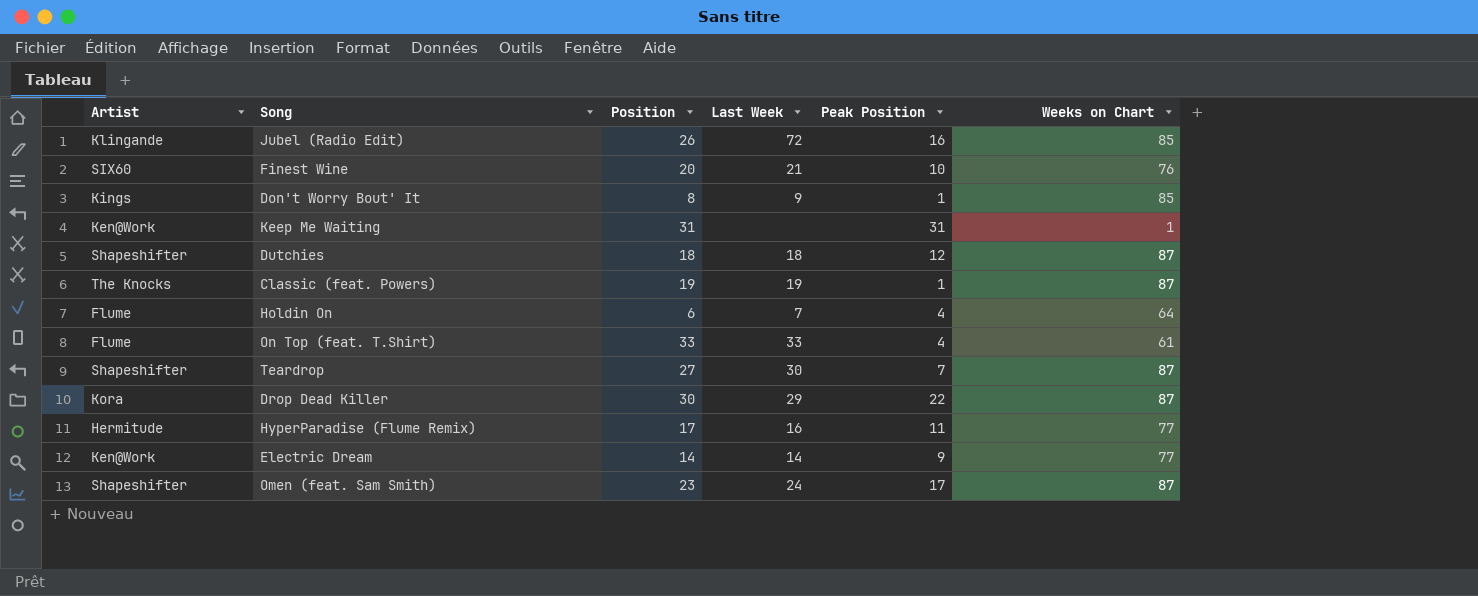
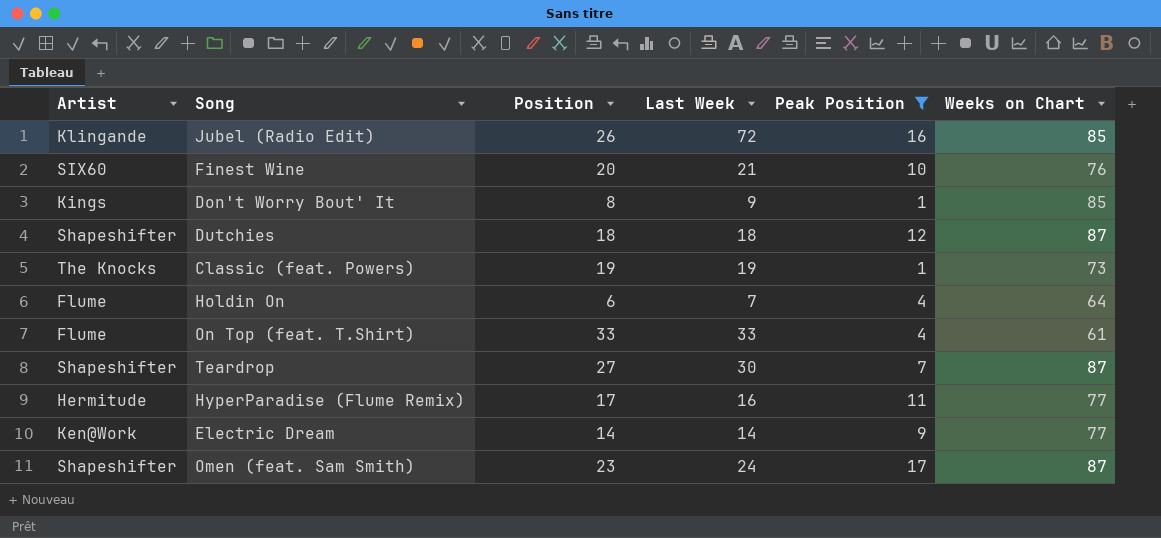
filter: none -> Peak Position <= 17
Classic (feat. Powers) | Weeks on Chart: 87 -> 73

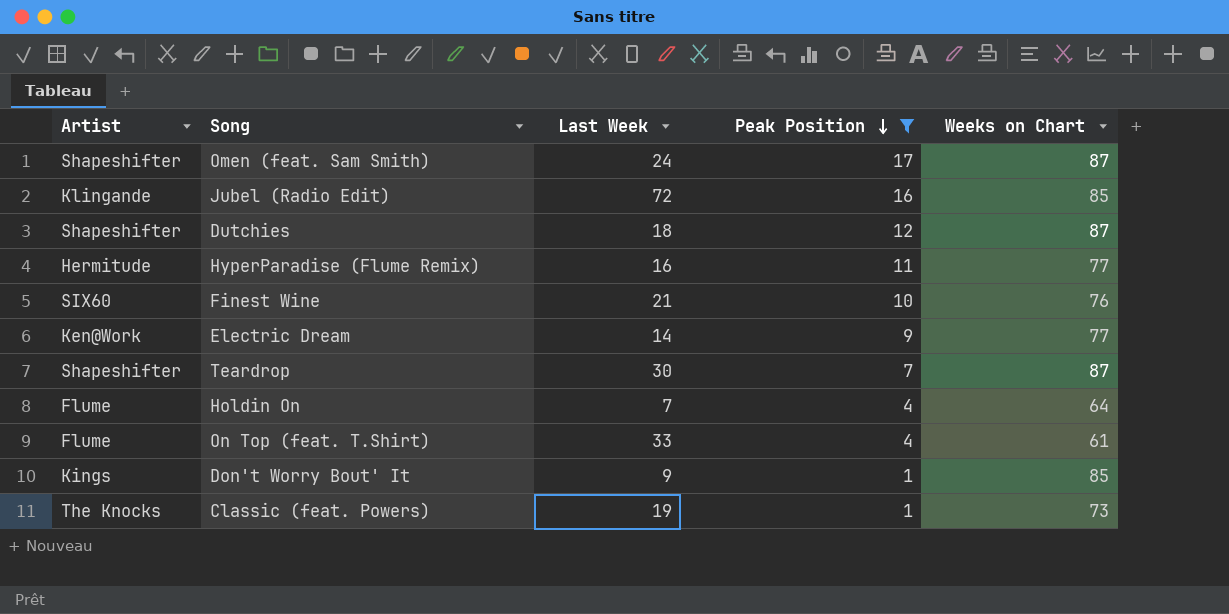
row order: none -> Peak Position descending
column Position | position: 3 -> none

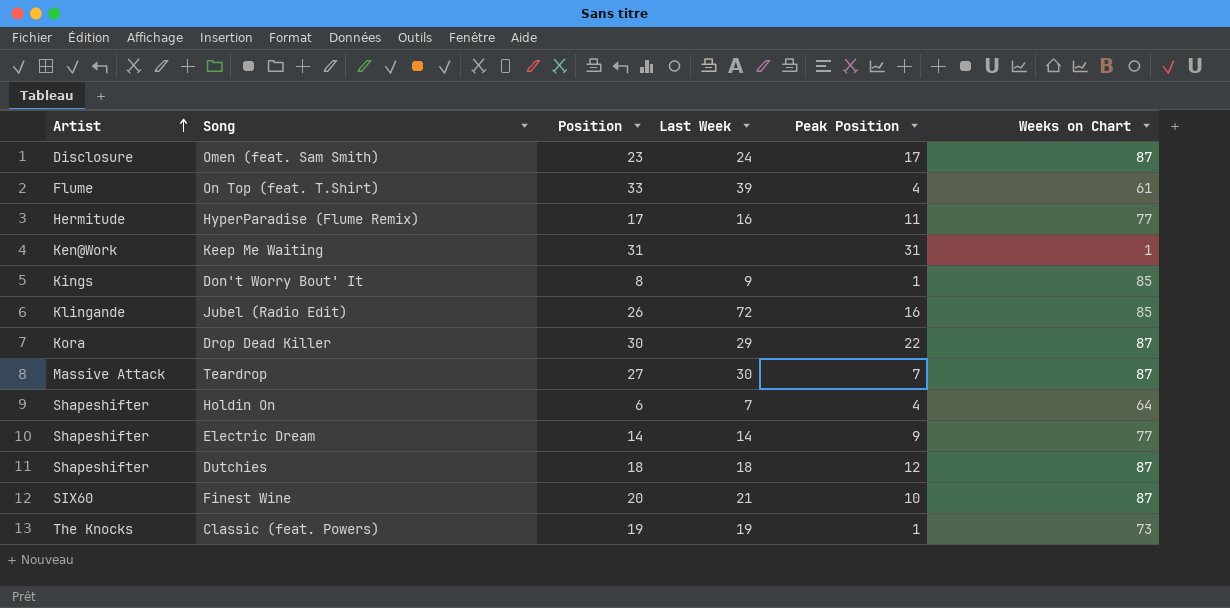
filter: Peak Position <= 17 -> none
row order: Peak Position descending -> Artist ascending
column Position | position: none -> 3
Omen (feat. Sam Smith) | Artist: Shapeshifter -> Disclosure
On Top (feat. T.Shirt) | Last Week: 33 -> 39
Teardrop | Artist: Shapeshifter -> Massive Attack
Holdin On | Artist: Flume -> Shapeshifter
Electric Dream | Artist: Ken@Work -> Shapeshifter
Finest Wine | Weeks on Chart: 76 -> 87

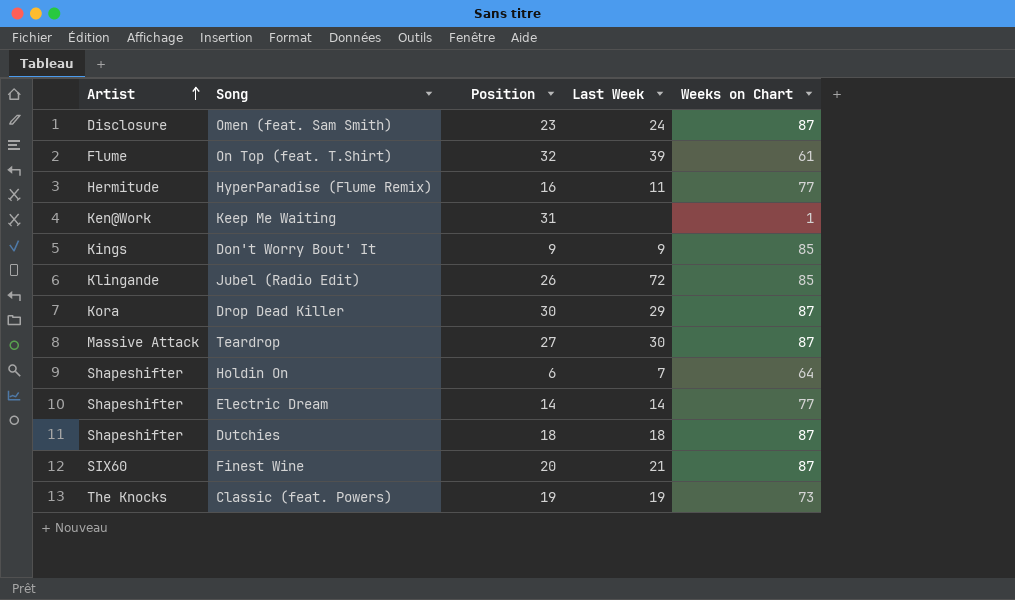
column Peak Position | position: 5 -> none
On Top (feat. T.Shirt) | Position: 33 -> 32
HyperParadise (Flume Remix) | Position: 17 -> 16
HyperParadise (Flume Remix) | Last Week: 16 -> 11
Don't Worry Bout' It | Position: 8 -> 9

